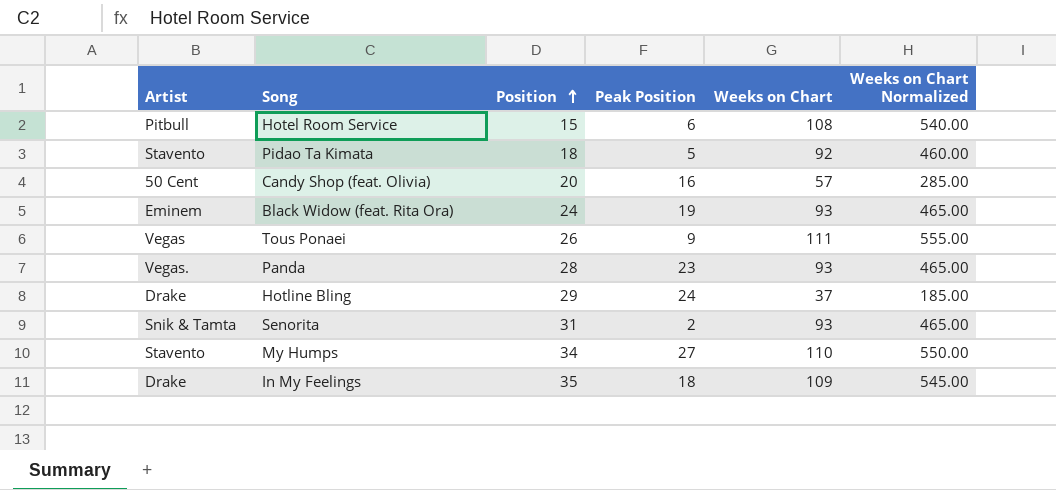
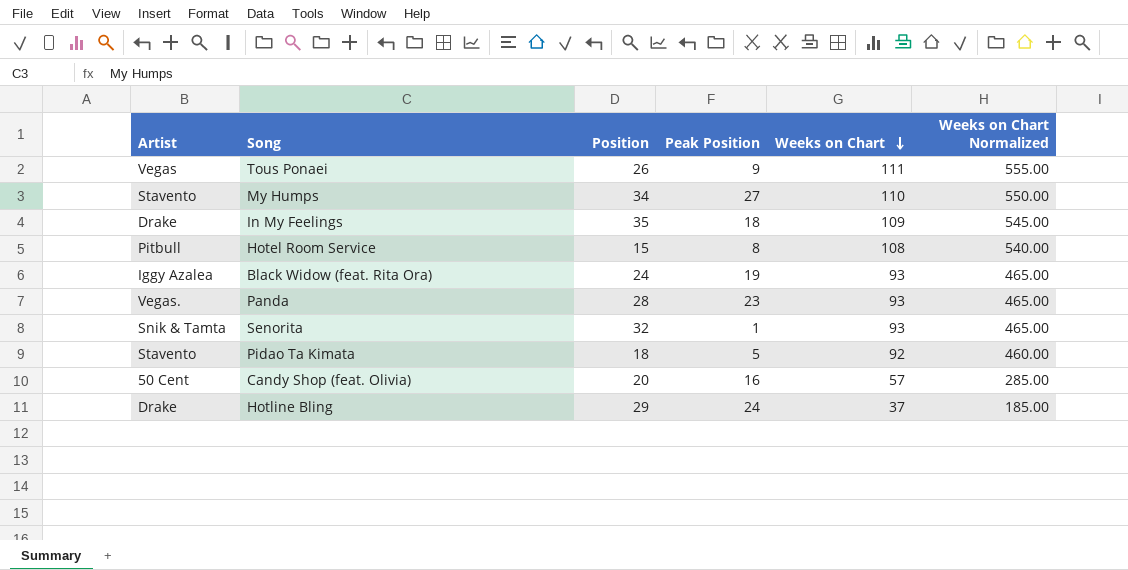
row order: Position ascending -> Weeks on Chart descending
Hotel Room Service | Peak Position: 6 -> 8
Black Widow (feat. Rita Ora) | Artist: Eminem -> Iggy Azalea
Senorita | Position: 31 -> 32
Senorita | Peak Position: 2 -> 1

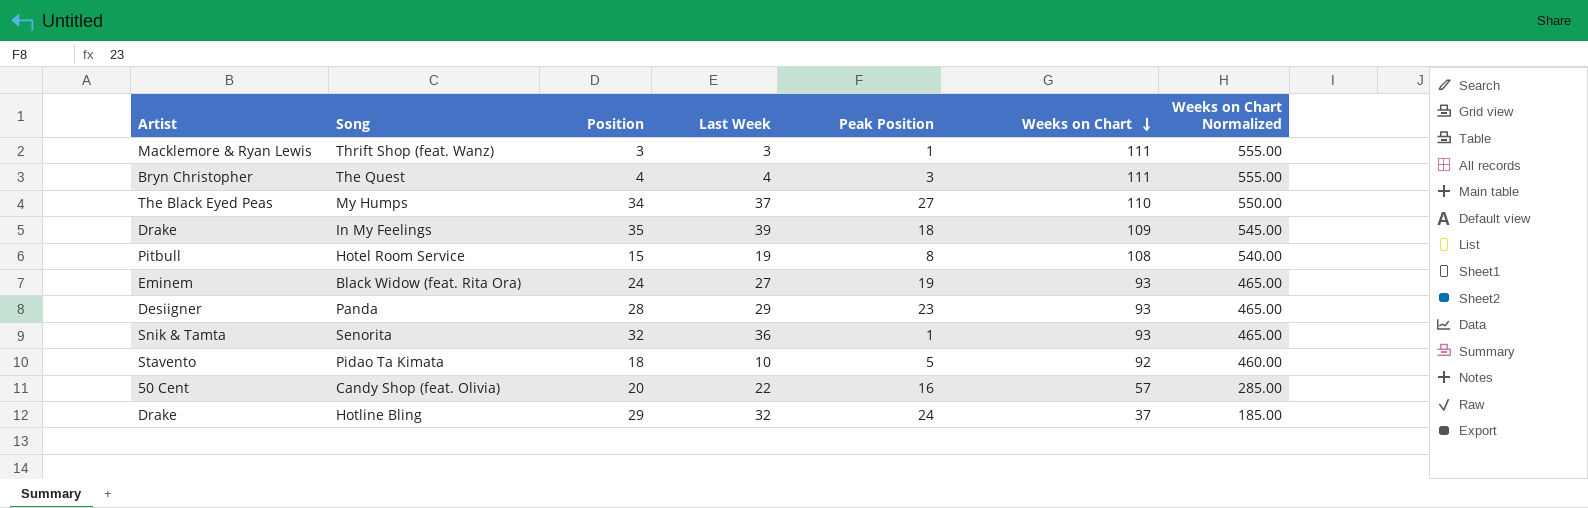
column Last Week | position: none -> 4
row Tous Ponaei: Vegas | 26 | 9 | 111 | 555.00 -> none
row Thrift Shop (feat. Wanz): none -> Macklemore & Ryan Lewis | 3 | 3 | 1 | 111 | 555.00
row The Quest: none -> Bryn Christopher | 4 | 4 | 3 | 111 | 555.00
My Humps | Artist: Stavento -> The Black Eyed Peas
Black Widow (feat. Rita Ora) | Artist: Iggy Azalea -> Eminem
Panda | Artist: Vegas. -> Desiigner

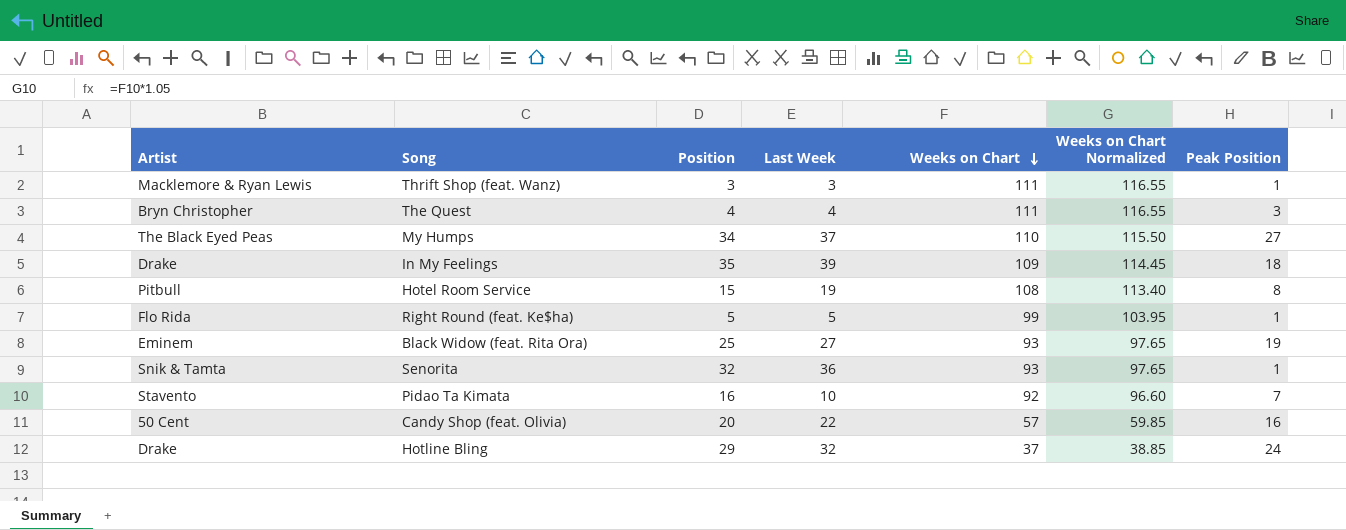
column Weeks on Chart Normalized | formula: [Weeks on Chart] * 5 -> [Weeks on Chart] * 1.05
column Peak Position | position: 5 -> 7
row Panda: Desiigner | 28 | 29 | 23 | 93 | 465.00 -> none
row Right Round (feat. Ke$ha): none -> Flo Rida | 5 | 5 | 99 | 103.95 | 1
Black Widow (feat. Rita Ora) | Position: 24 -> 25
Pidao Ta Kimata | Position: 18 -> 16
Pidao Ta Kimata | Peak Position: 5 -> 7

